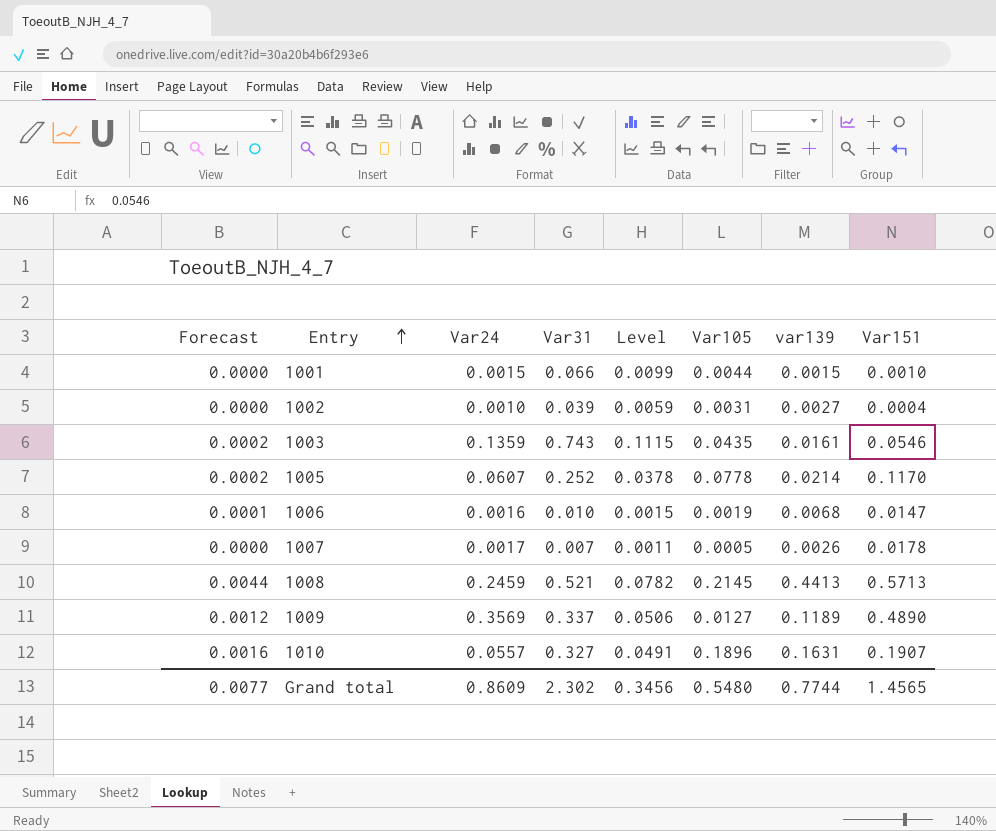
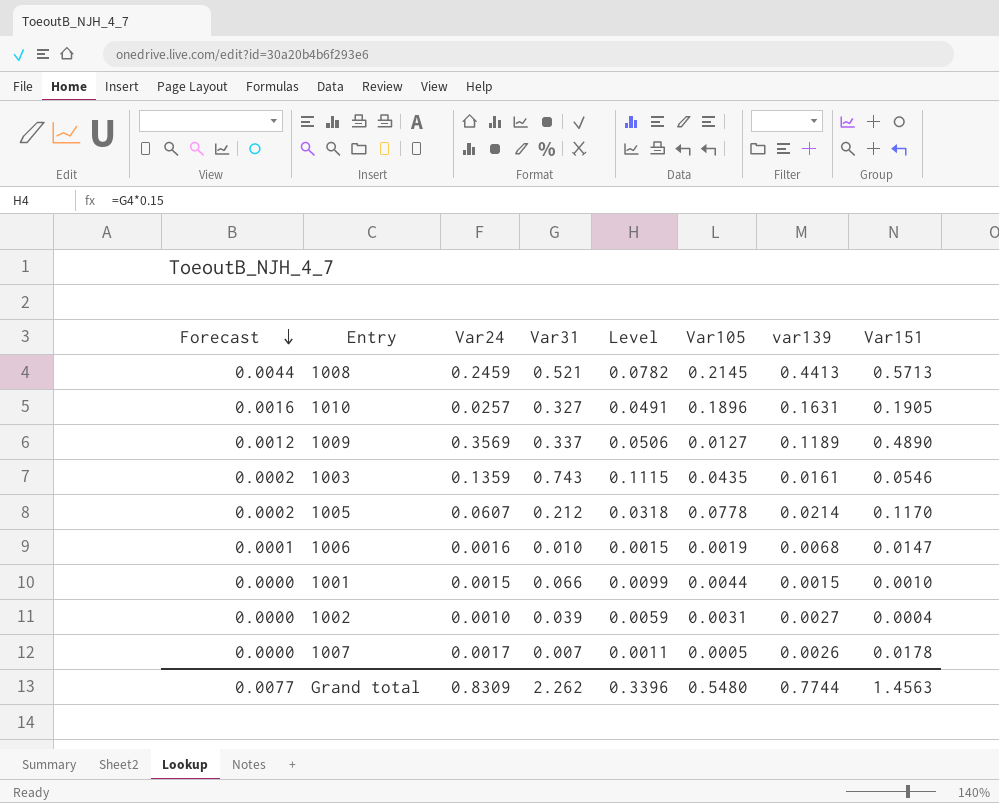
row order: Entry ascending -> Forecast descending
1010 | Var24: 0.0557 -> 0.0257
1010 | Var151: 0.1907 -> 0.1905
1005 | Var31: 0.252 -> 0.212
1005 | Level: 0.0378 -> 0.0318
Grand total | Var24: 0.8609 -> 0.8309
Grand total | Var31: 2.302 -> 2.262
Grand total | Level: 0.3456 -> 0.3396
Grand total | Var151: 1.4565 -> 1.4563

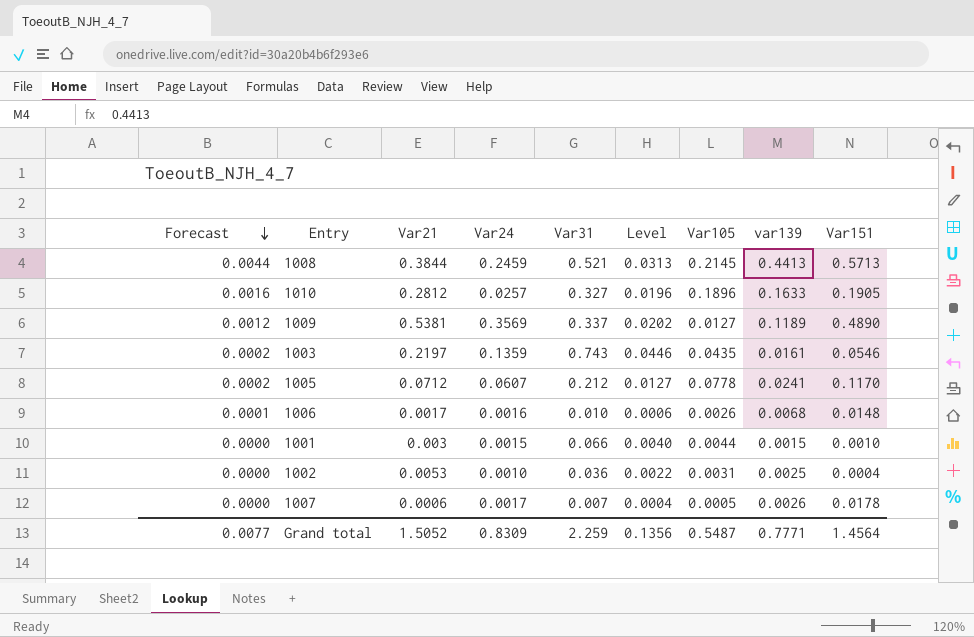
column Var21 | position: none -> 3
column Level | formula: [Var31] * 0.15 -> [Var31] * 0.06
1010 | var139: 0.1631 -> 0.1633
1005 | var139: 0.0214 -> 0.0241
1006 | Var105: 0.0019 -> 0.0026
1006 | Var151: 0.0147 -> 0.0148
1002 | Var31: 0.039 -> 0.036
1002 | var139: 0.0027 -> 0.0025
Grand total | Var31: 2.262 -> 2.259
Grand total | Level: 0.3396 -> 0.1356
Grand total | Var105: 0.5480 -> 0.5487
Grand total | var139: 0.7744 -> 0.7771
Grand total | Var151: 1.4563 -> 1.4564

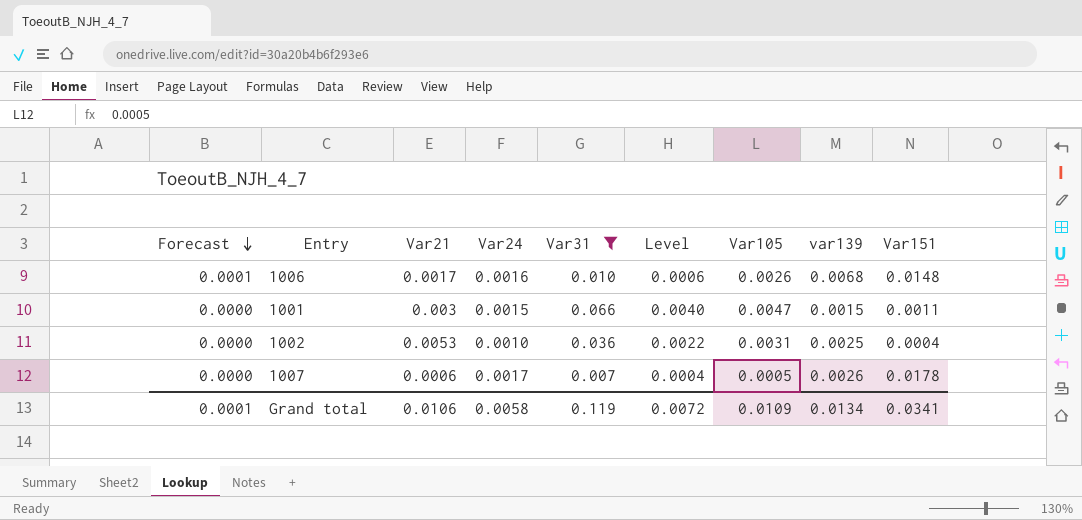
filter: none -> Var31 <= 0.066
1001 | Var105: 0.0044 -> 0.0047
1001 | Var151: 0.0010 -> 0.0011
Grand total | Forecast: 0.0077 -> 0.0001
Grand total | Var21: 1.5052 -> 0.0106
Grand total | Var24: 0.8309 -> 0.0058
Grand total | Var31: 2.259 -> 0.119
Grand total | Level: 0.1356 -> 0.0072
Grand total | Var105: 0.5487 -> 0.0109
Grand total | var139: 0.7771 -> 0.0134
Grand total | Var151: 1.4564 -> 0.0341

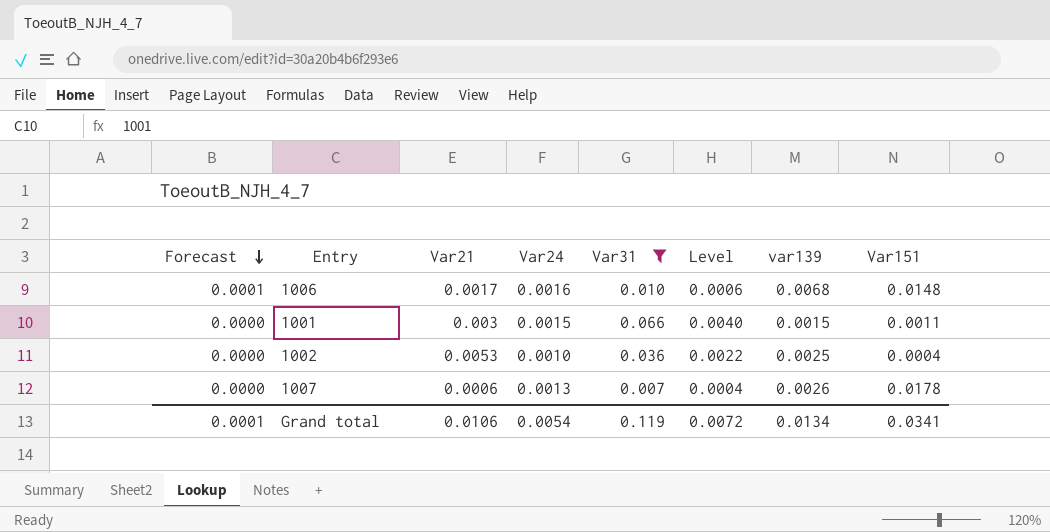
column Var105 | position: 7 -> none
1007 | Var24: 0.0017 -> 0.0013
Grand total | Var24: 0.0058 -> 0.0054

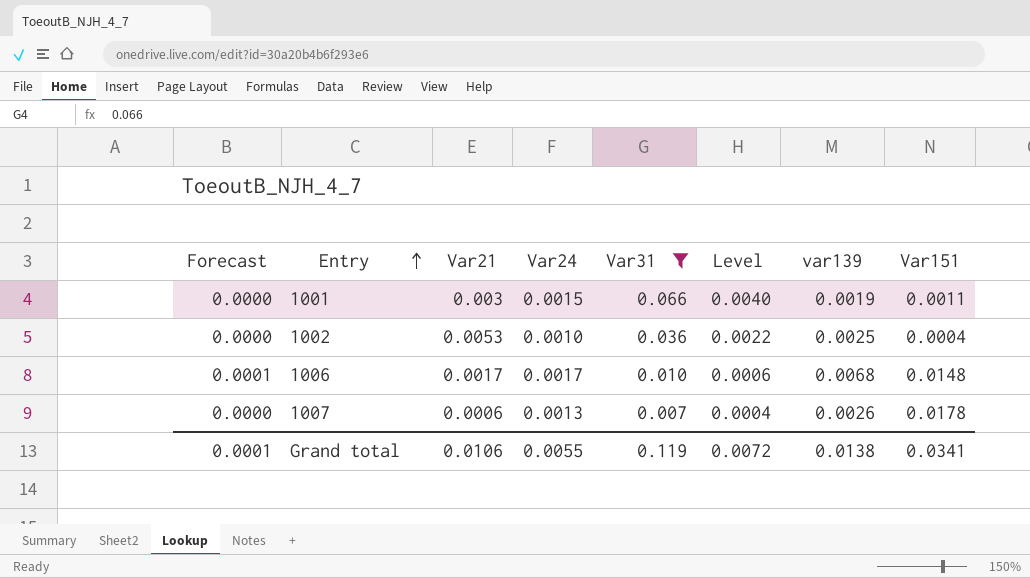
row order: Forecast descending -> Entry ascending
1001 | var139: 0.0015 -> 0.0019
1006 | Var24: 0.0016 -> 0.0017
Grand total | Var24: 0.0054 -> 0.0055
Grand total | var139: 0.0134 -> 0.0138

